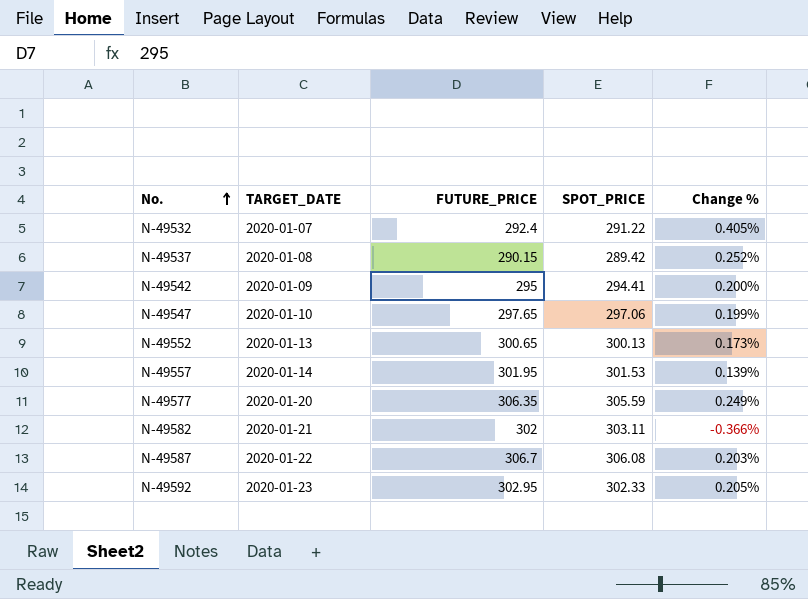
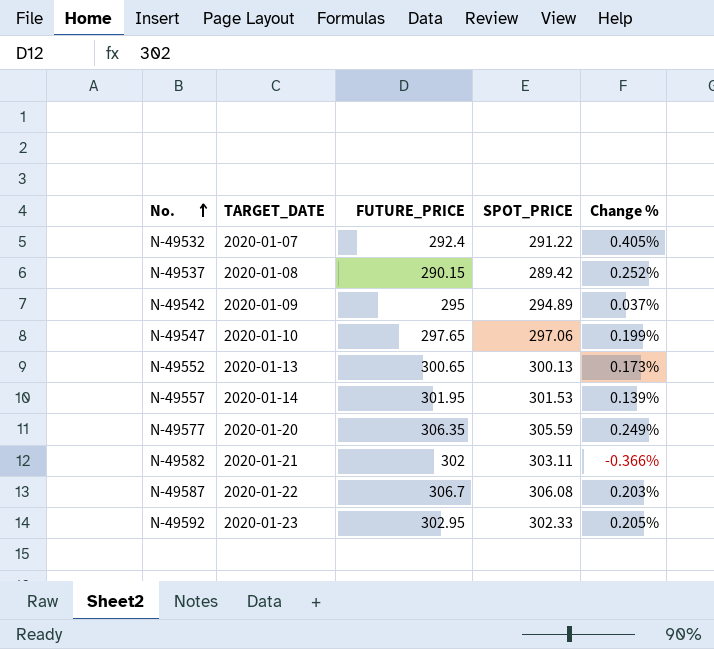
N-49542 | SPOT_PRICE: 294.41 -> 294.89
N-49542 | Change %: 0.200% -> 0.037%

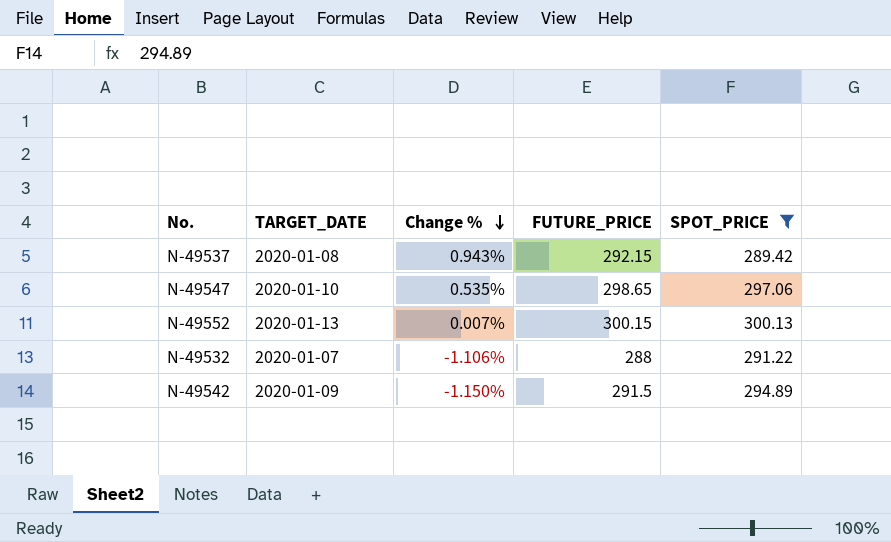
filter: none -> SPOT_PRICE <= 300.13
row order: No. ascending -> Change % descending
column Change % | position: 5 -> 3
N-49537 | Change %: 0.252% -> 0.943%
N-49537 | FUTURE_PRICE: 290.15 -> 292.15
N-49547 | Change %: 0.199% -> 0.535%
N-49547 | FUTURE_PRICE: 297.65 -> 298.65
N-49552 | Change %: 0.173% -> 0.007%
N-49552 | FUTURE_PRICE: 300.65 -> 300.15
N-49532 | Change %: 0.405% -> -1.106%
N-49532 | FUTURE_PRICE: 292.4 -> 288
N-49542 | Change %: 0.037% -> -1.150%
N-49542 | FUTURE_PRICE: 295 -> 291.5

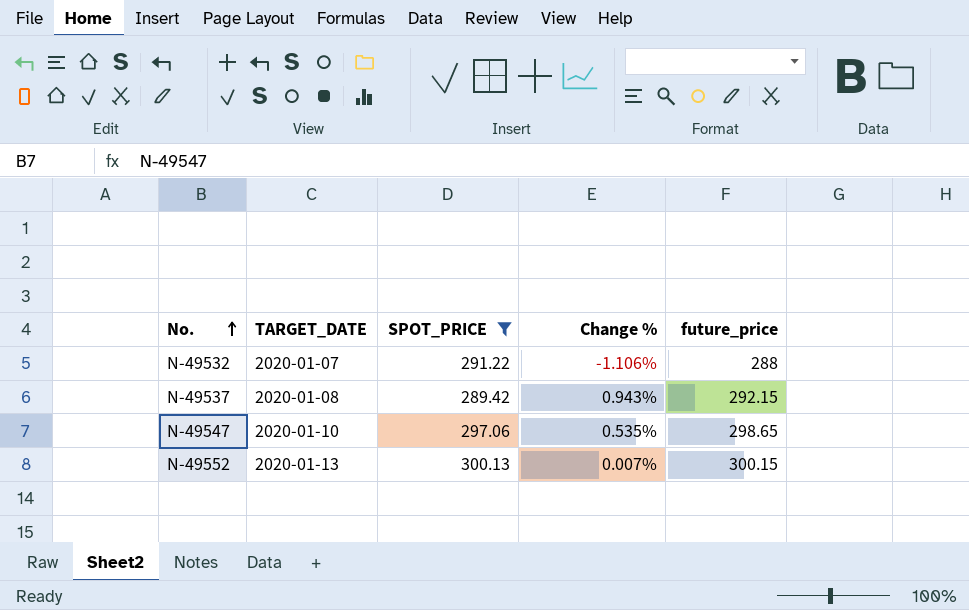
row order: Change % descending -> No. ascending
column SPOT_PRICE | position: 5 -> 3
column name: FUTURE_PRICE -> future_price
row N-49542: 2020-01-09 | -1.150% | 291.5 | 294.89 -> none

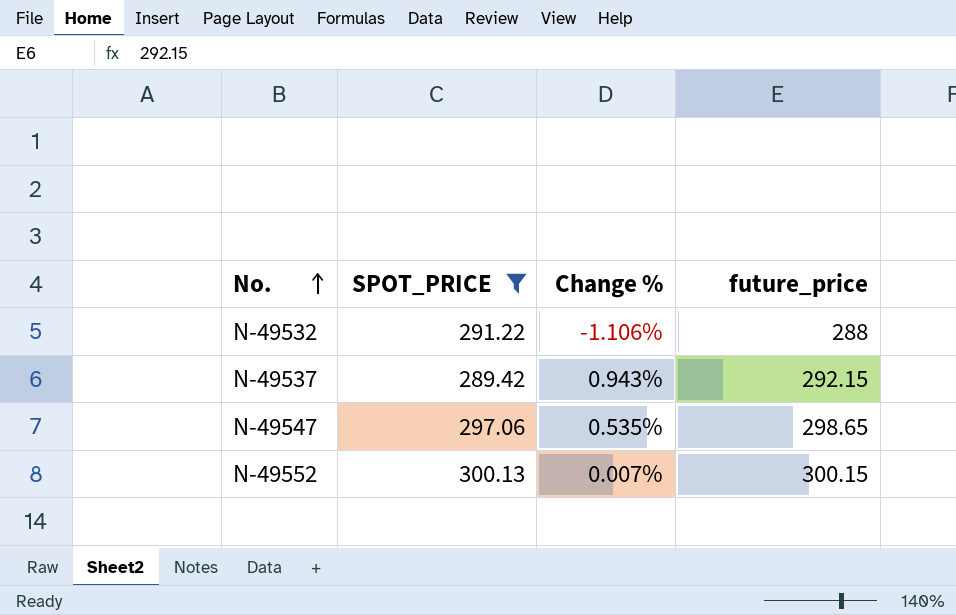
column TARGET_DATE | position: 2 -> none

